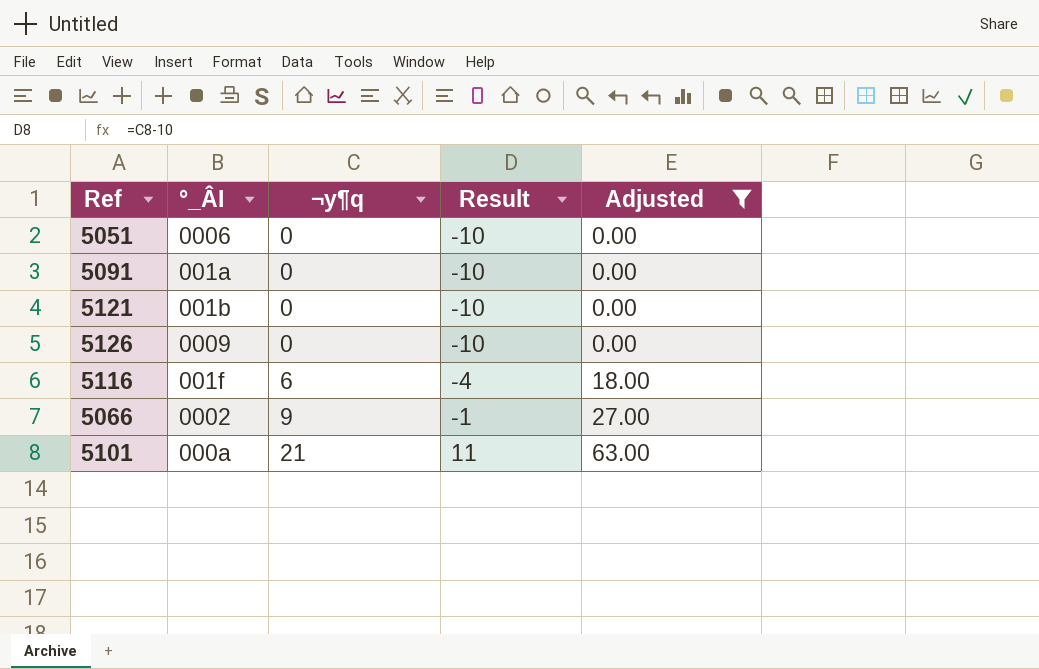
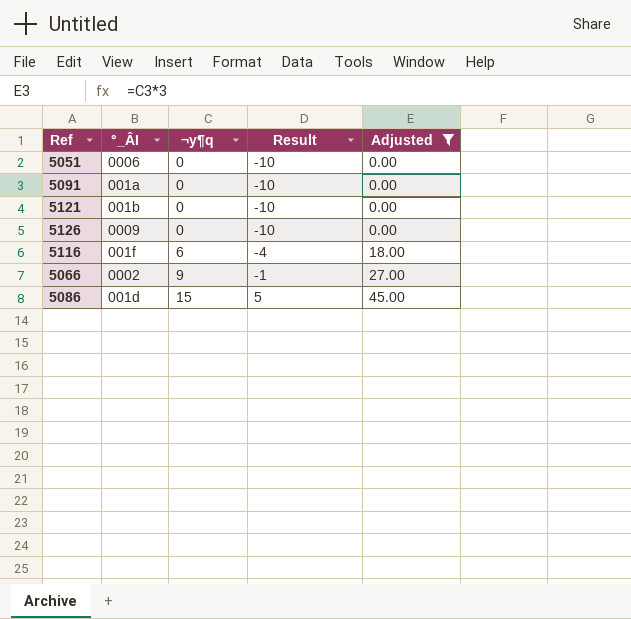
row 5101: 000a | 21 | 11 | 63.00 -> none
row 5086: none -> 001d | 15 | 5 | 45.00

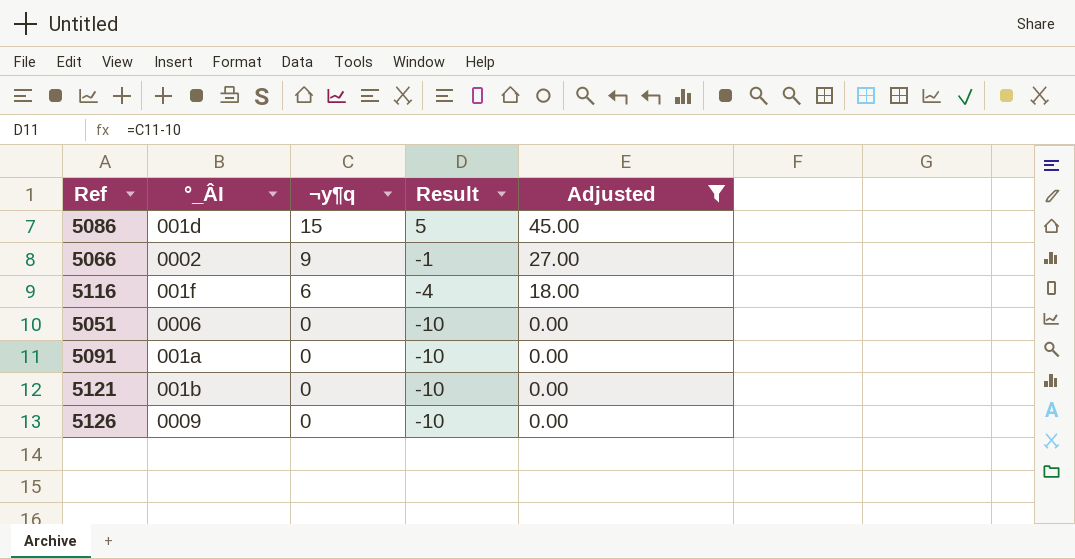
row order: ¬y¶q ascending -> ¬y¶q descending

